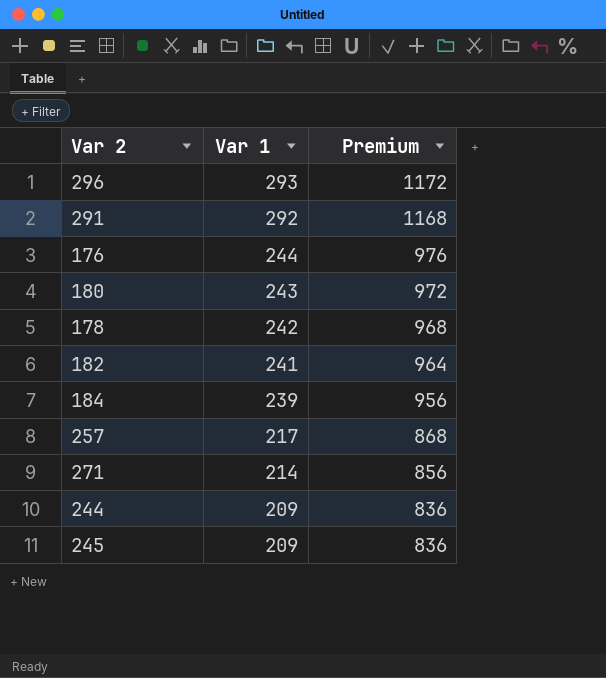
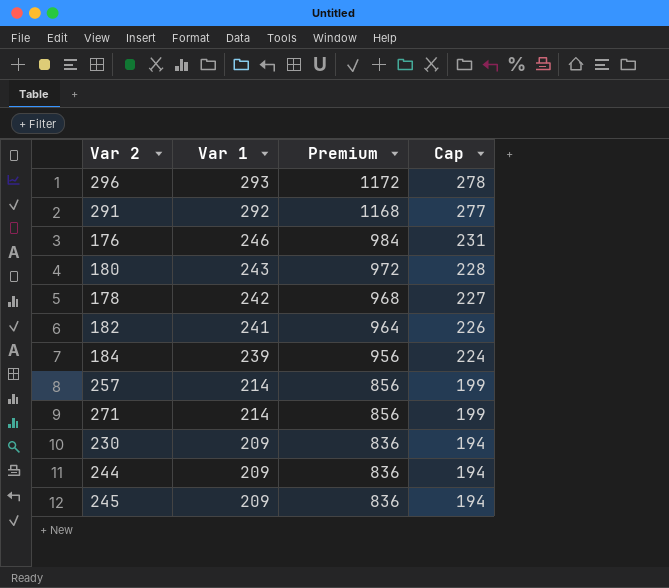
column Cap | formula: none -> [Var 1] - 15
176 | Var 1: 244 -> 246
176 | Premium: 976 -> 984
257 | Var 1: 217 -> 214
257 | Premium: 868 -> 856
row 230: none -> 209 | 836 | 194

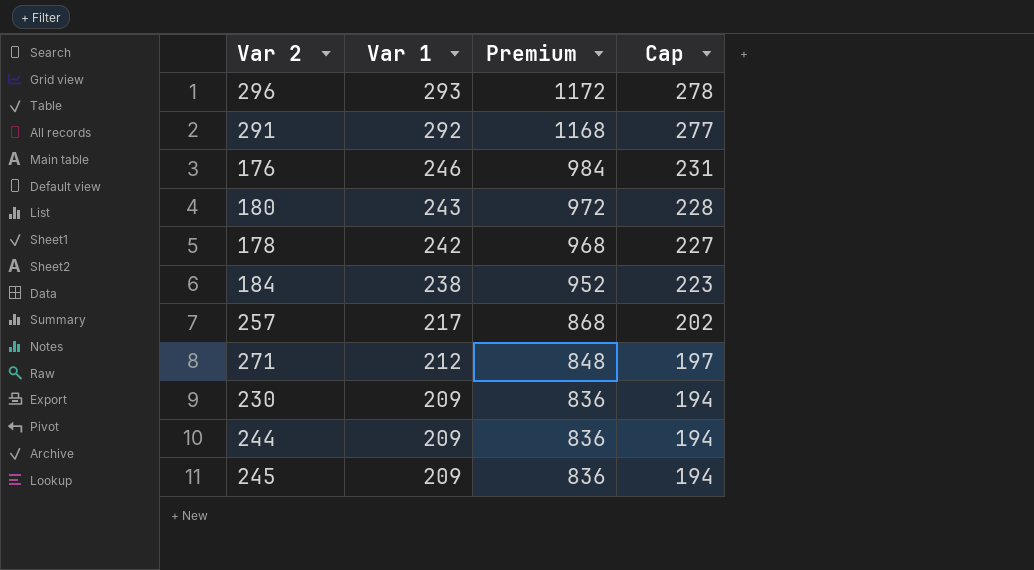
row 182: 241 | 964 | 226 -> none
184 | Var 1: 239 -> 238
184 | Premium: 956 -> 952
184 | Cap: 224 -> 223
257 | Var 1: 214 -> 217
257 | Premium: 856 -> 868
257 | Cap: 199 -> 202
271 | Var 1: 214 -> 212
271 | Premium: 856 -> 848
271 | Cap: 199 -> 197

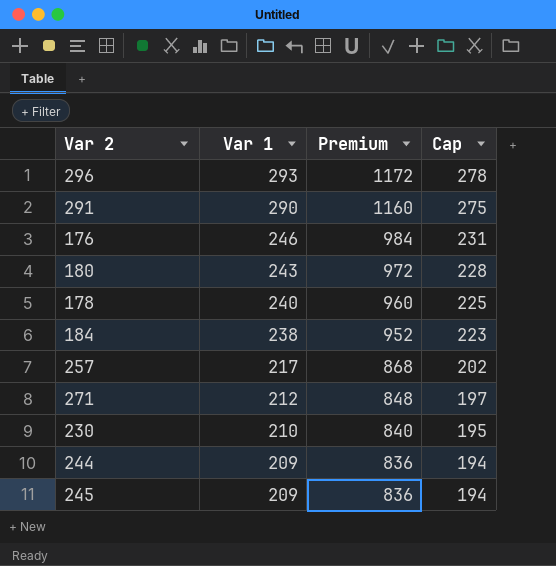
291 | Var 1: 292 -> 290
291 | Premium: 1168 -> 1160
291 | Cap: 277 -> 275
178 | Var 1: 242 -> 240
178 | Premium: 968 -> 960
178 | Cap: 227 -> 225
230 | Var 1: 209 -> 210
230 | Premium: 836 -> 840
230 | Cap: 194 -> 195

